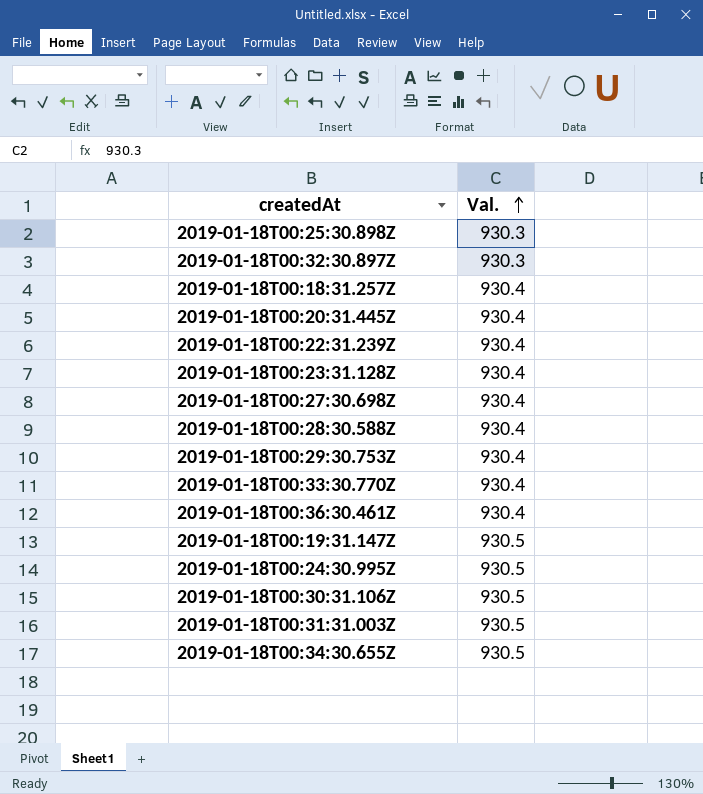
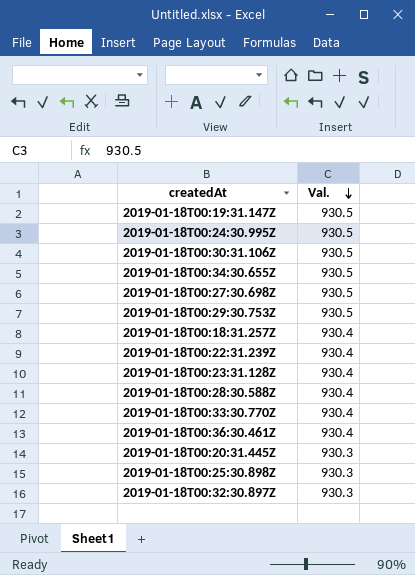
row order: Val. ascending -> Val. descending
row 2019-01-18T00:31:31.003Z: 930.5 -> none
2019-01-18T00:27:30.698Z | Val.: 930.4 -> 930.5
2019-01-18T00:29:30.753Z | Val.: 930.4 -> 930.5
2019-01-18T00:20:31.445Z | Val.: 930.4 -> 930.3

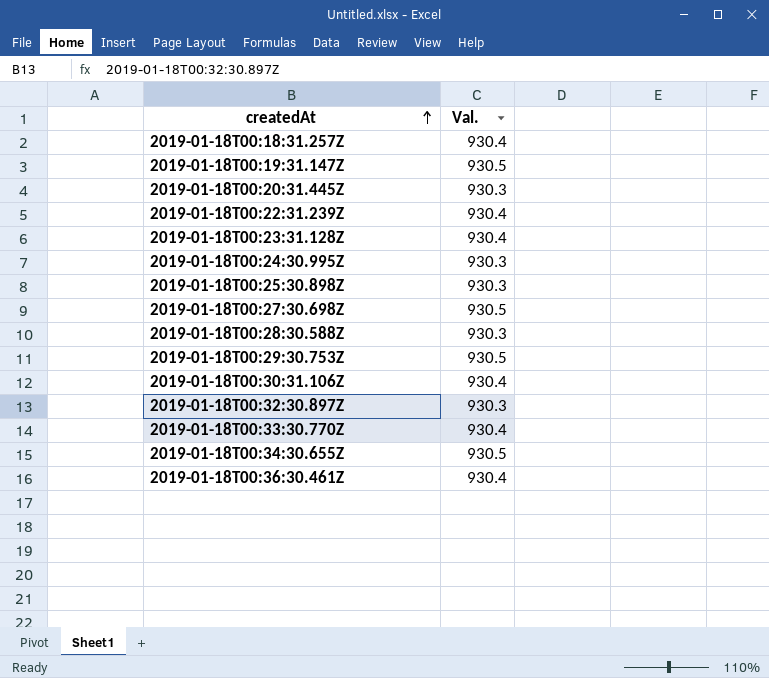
row order: Val. descending -> createdAt ascending
2019-01-18T00:24:30.995Z | Val.: 930.5 -> 930.3
2019-01-18T00:28:30.588Z | Val.: 930.4 -> 930.3
2019-01-18T00:30:31.106Z | Val.: 930.5 -> 930.4

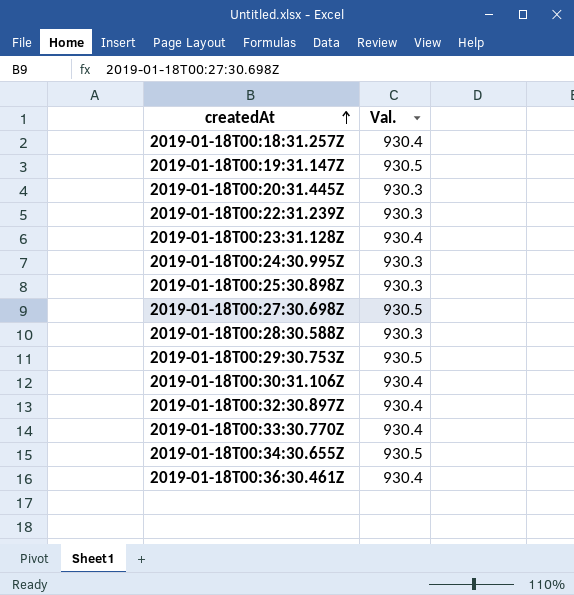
2019-01-18T00:22:31.239Z | Val.: 930.4 -> 930.3
2019-01-18T00:32:30.897Z | Val.: 930.3 -> 930.4

